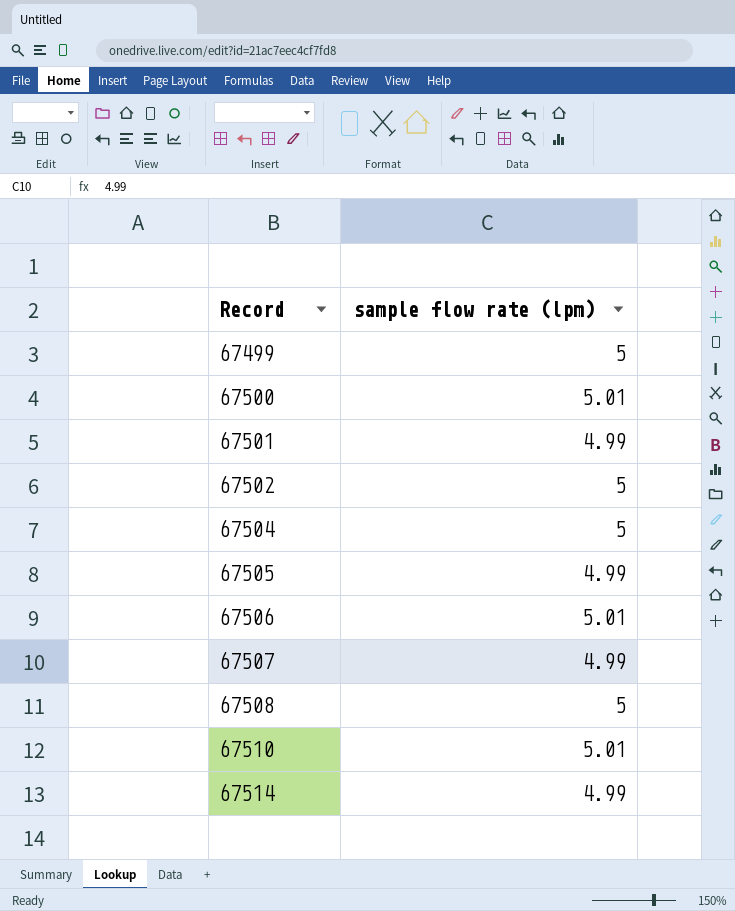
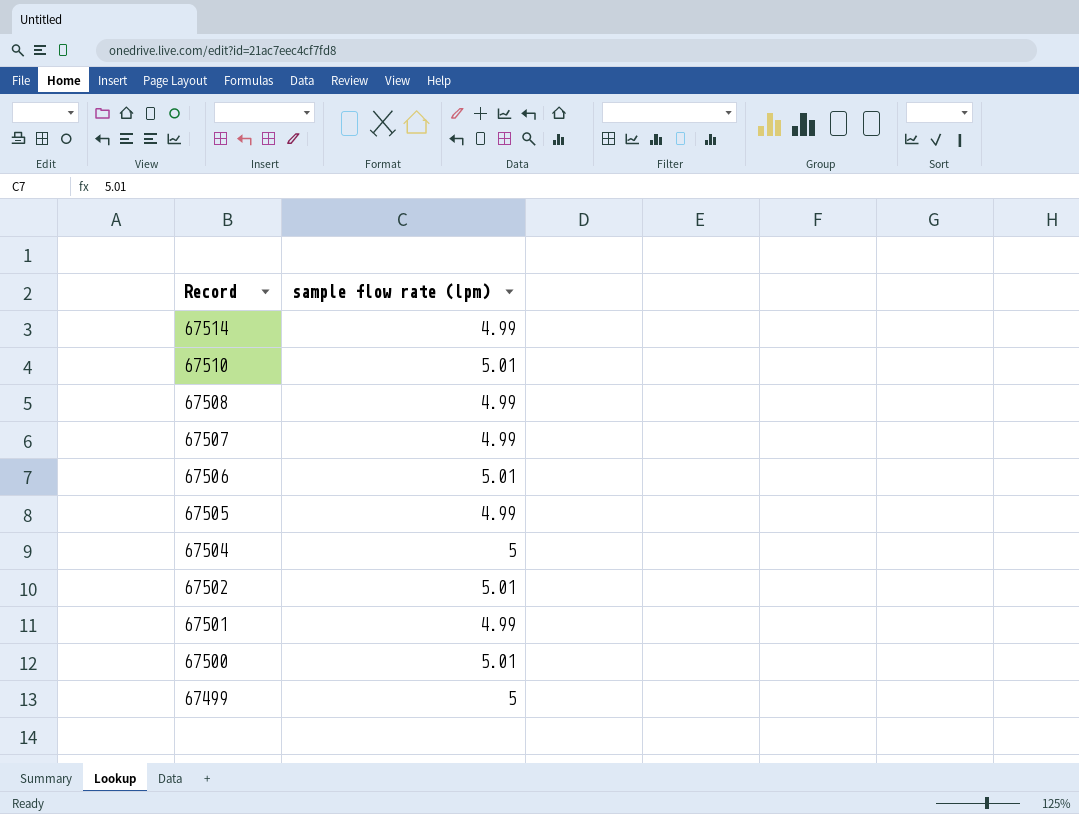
row order: Record ascending -> Record descending
67508 | sample flow rate (lpm): 5 -> 4.99
67502 | sample flow rate (lpm): 5 -> 5.01

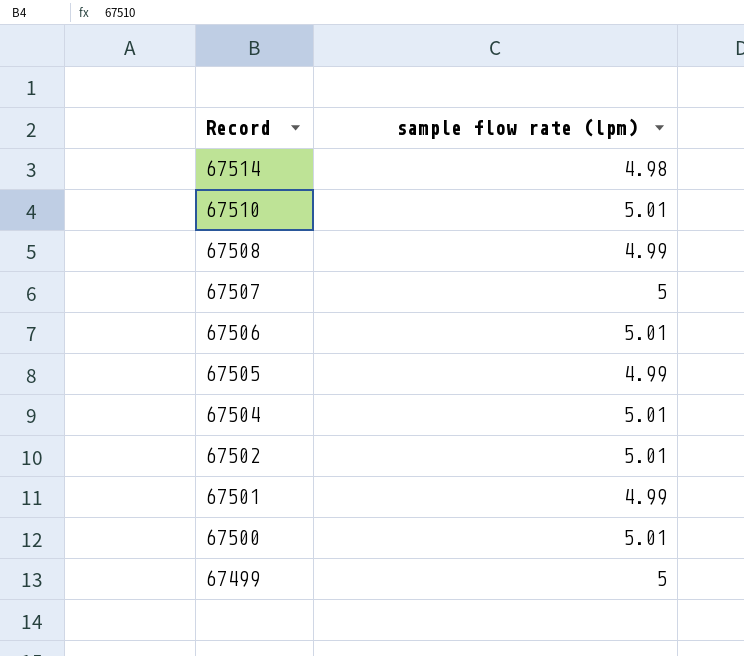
67514 | sample flow rate (lpm): 4.99 -> 4.98
67507 | sample flow rate (lpm): 4.99 -> 5
67504 | sample flow rate (lpm): 5 -> 5.01

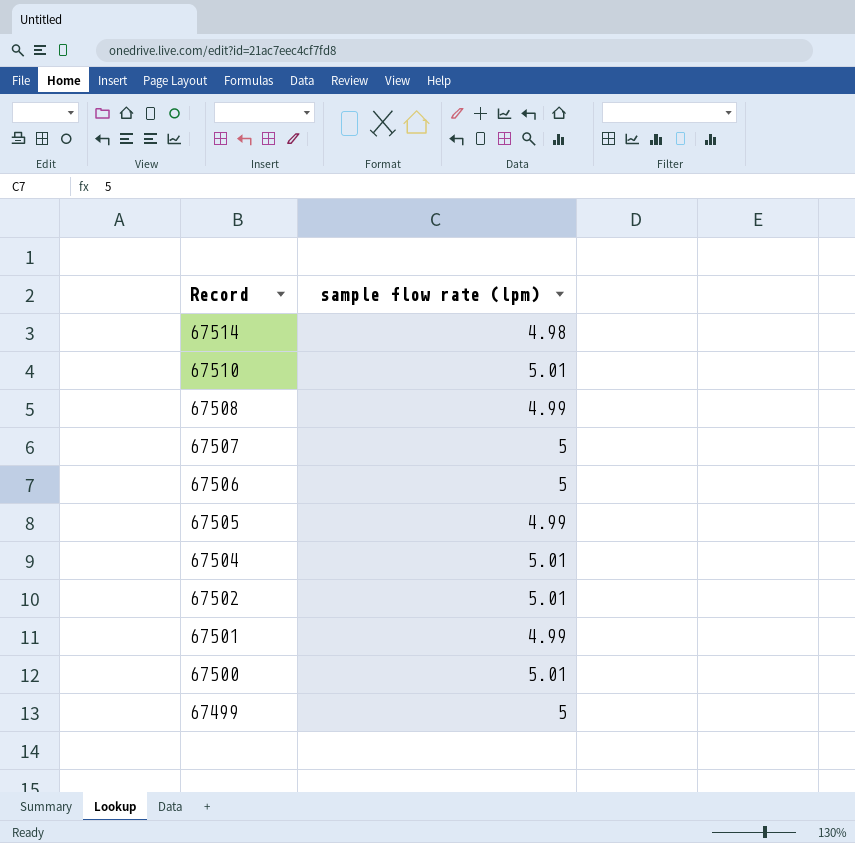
67506 | sample flow rate (lpm): 5.01 -> 5

